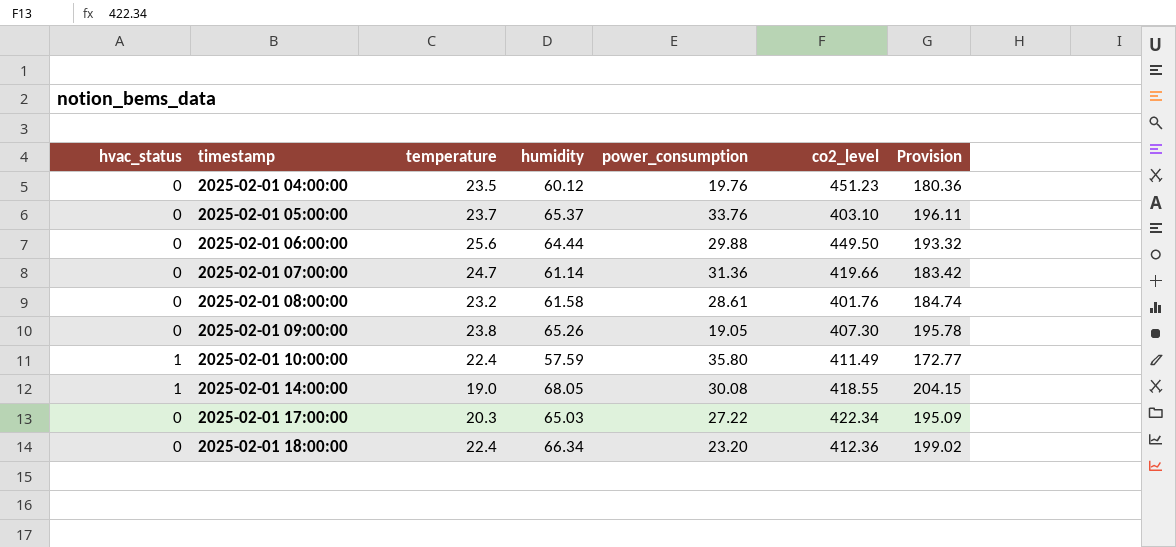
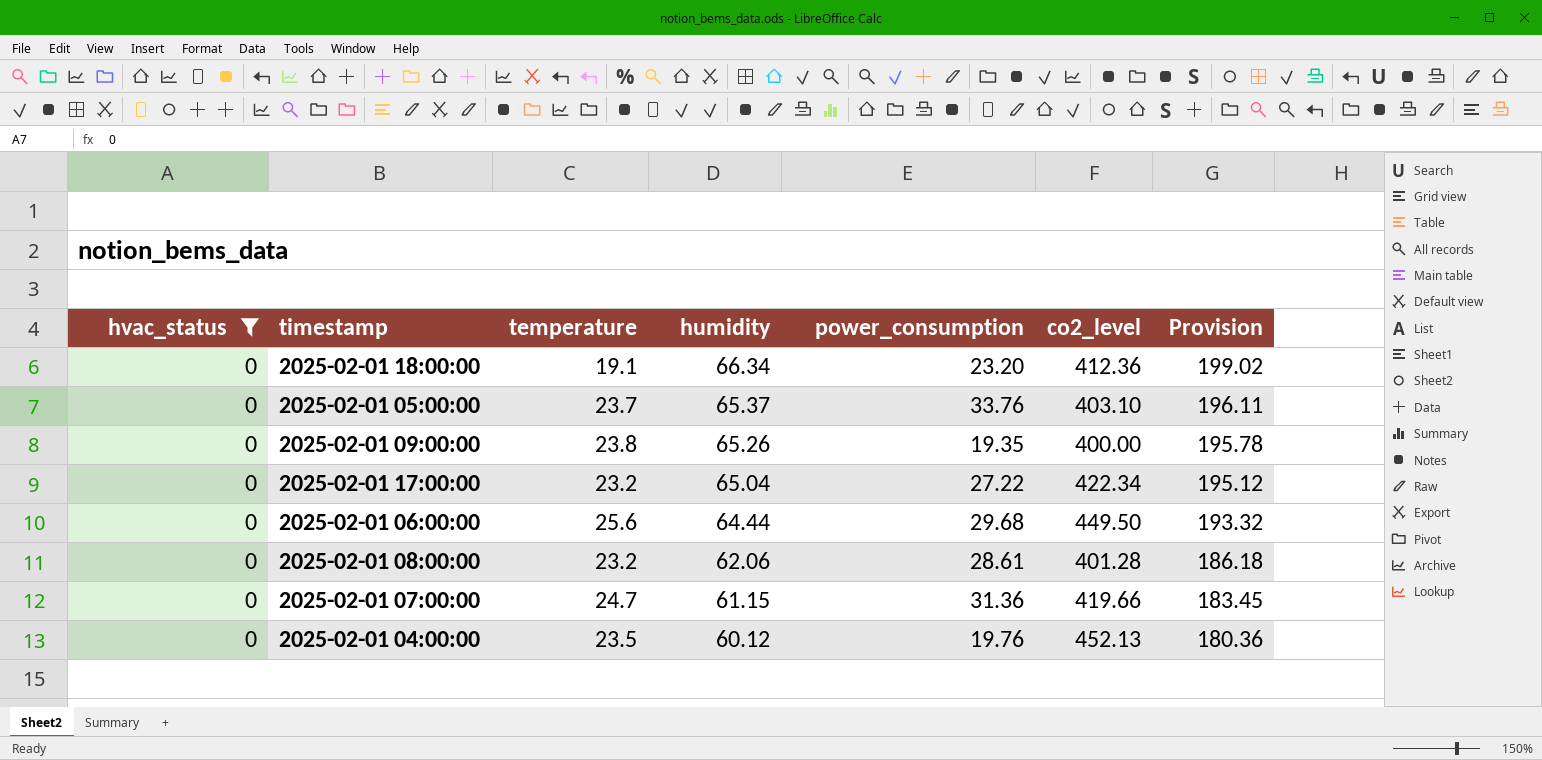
filter: none -> hvac_status = 0
row order: timestamp ascending -> humidity descending
2025-02-01 18:00:00 | temperature: 22.4 -> 19.1
2025-02-01 09:00:00 | power_consumption: 19.05 -> 19.35
2025-02-01 09:00:00 | co2_level: 407.30 -> 400.00
2025-02-01 17:00:00 | temperature: 20.3 -> 23.2
2025-02-01 17:00:00 | humidity: 65.03 -> 65.04
2025-02-01 17:00:00 | Provision: 195.09 -> 195.12
2025-02-01 06:00:00 | power_consumption: 29.88 -> 29.68
2025-02-01 08:00:00 | humidity: 61.58 -> 62.06
2025-02-01 08:00:00 | co2_level: 401.76 -> 401.28
2025-02-01 08:00:00 | Provision: 184.74 -> 186.18
2025-02-01 07:00:00 | humidity: 61.14 -> 61.15
2025-02-01 07:00:00 | Provision: 183.42 -> 183.45
2025-02-01 04:00:00 | co2_level: 451.23 -> 452.13

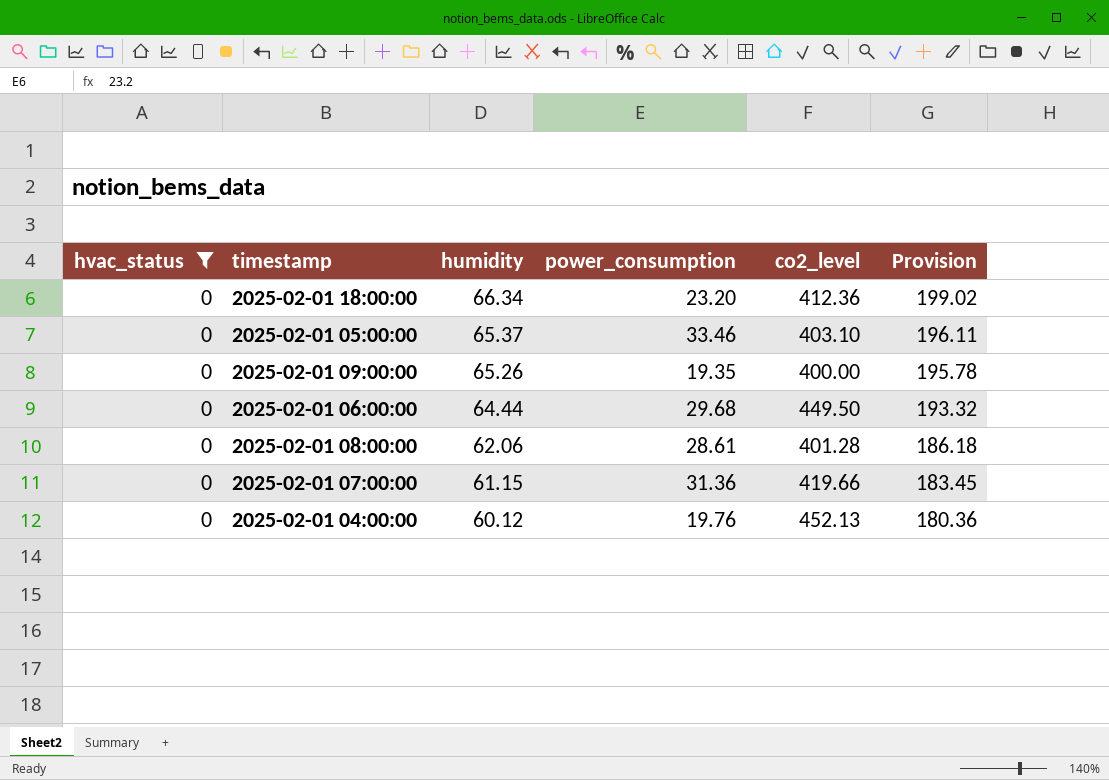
column temperature | position: 3 -> none
row 2025-02-01 17:00:00: 0 | 23.2 | 65.04 | 27.22 | 422.34 | 195.12 -> none
2025-02-01 05:00:00 | power_consumption: 33.76 -> 33.46

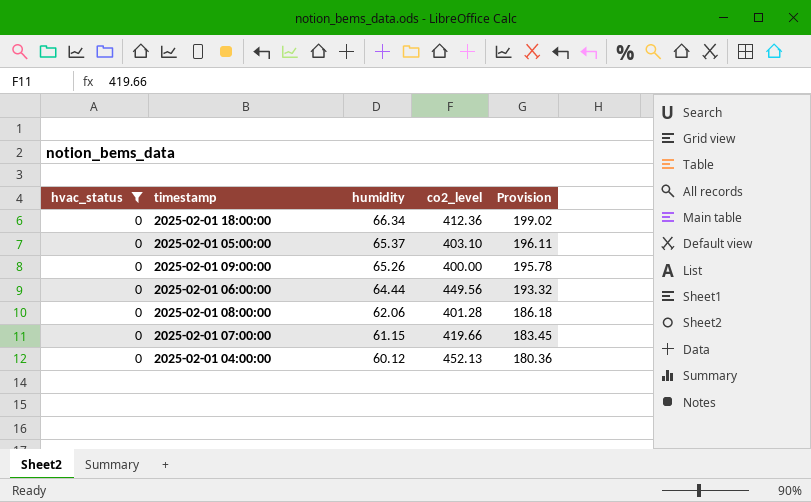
column power_consumption | position: 4 -> none
2025-02-01 06:00:00 | co2_level: 449.50 -> 449.56

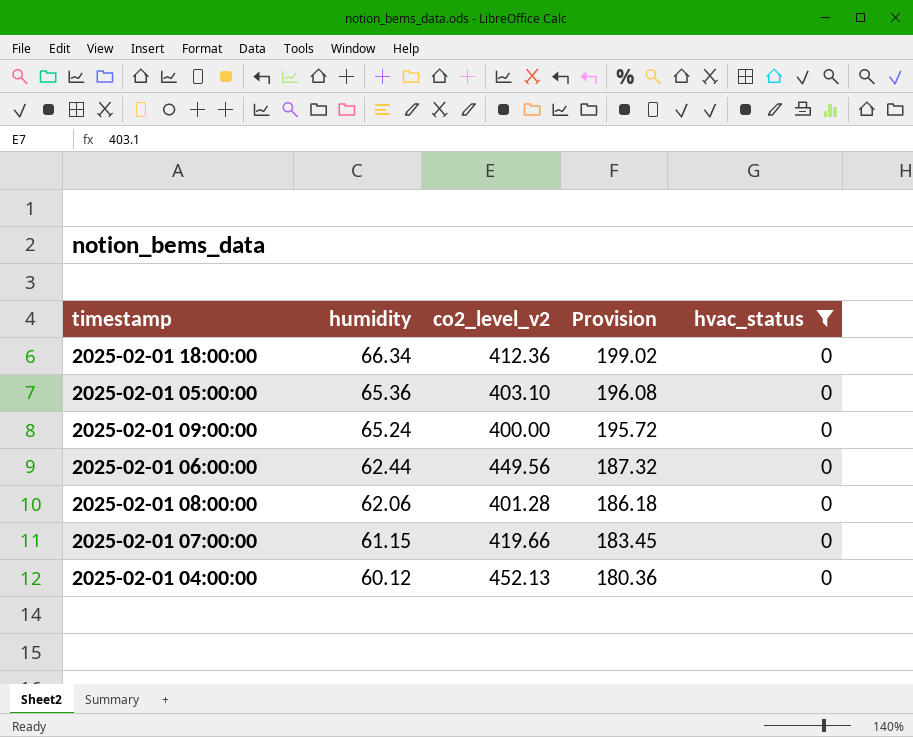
column name: co2_level -> co2_level_v2
column hvac_status | position: 1 -> 5
2025-02-01 05:00:00 | humidity: 65.37 -> 65.36
2025-02-01 05:00:00 | Provision: 196.11 -> 196.08
2025-02-01 09:00:00 | humidity: 65.26 -> 65.24
2025-02-01 09:00:00 | Provision: 195.78 -> 195.72
2025-02-01 06:00:00 | humidity: 64.44 -> 62.44
2025-02-01 06:00:00 | Provision: 193.32 -> 187.32

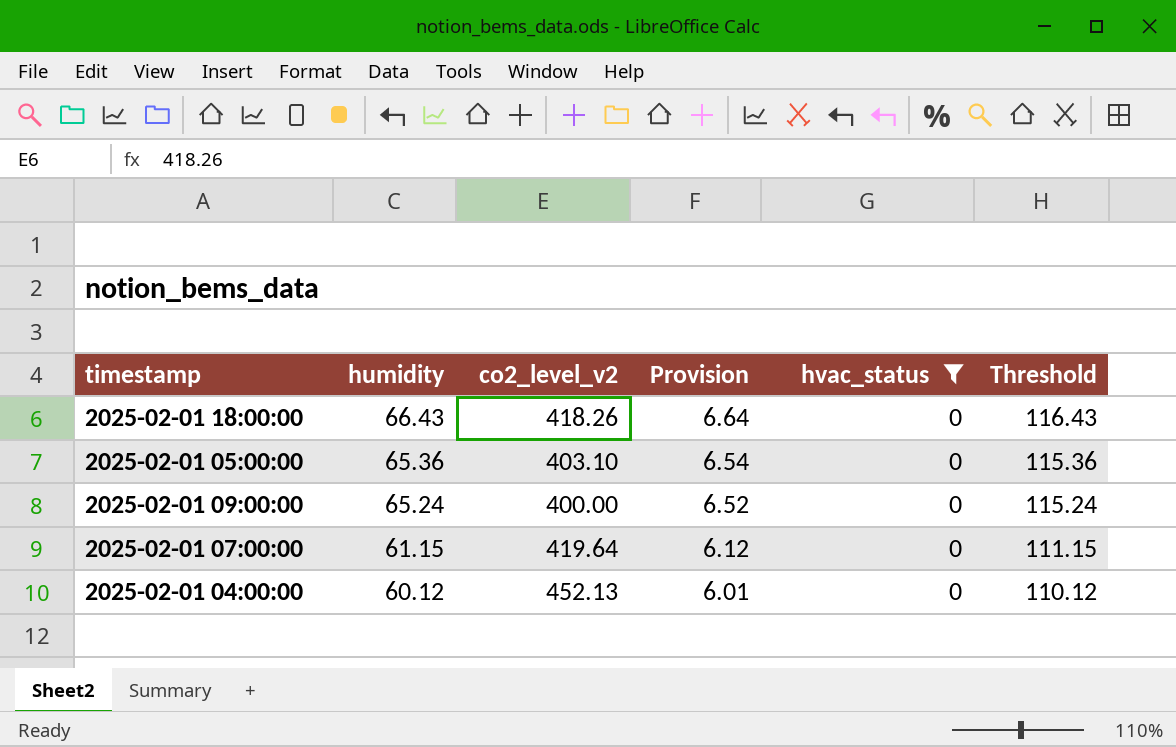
column Provision | formula: [humidity] * 3 -> [humidity] * 0.1
column Threshold | formula: none -> [humidity] + 50
row 2025-02-01 06:00:00: 62.44 | 449.56 | 187.32 | 0 -> none
row 2025-02-01 08:00:00: 62.06 | 401.28 | 186.18 | 0 -> none
2025-02-01 18:00:00 | humidity: 66.34 -> 66.43
2025-02-01 18:00:00 | co2_level_v2: 412.36 -> 418.26
2025-02-01 07:00:00 | co2_level_v2: 419.66 -> 419.64

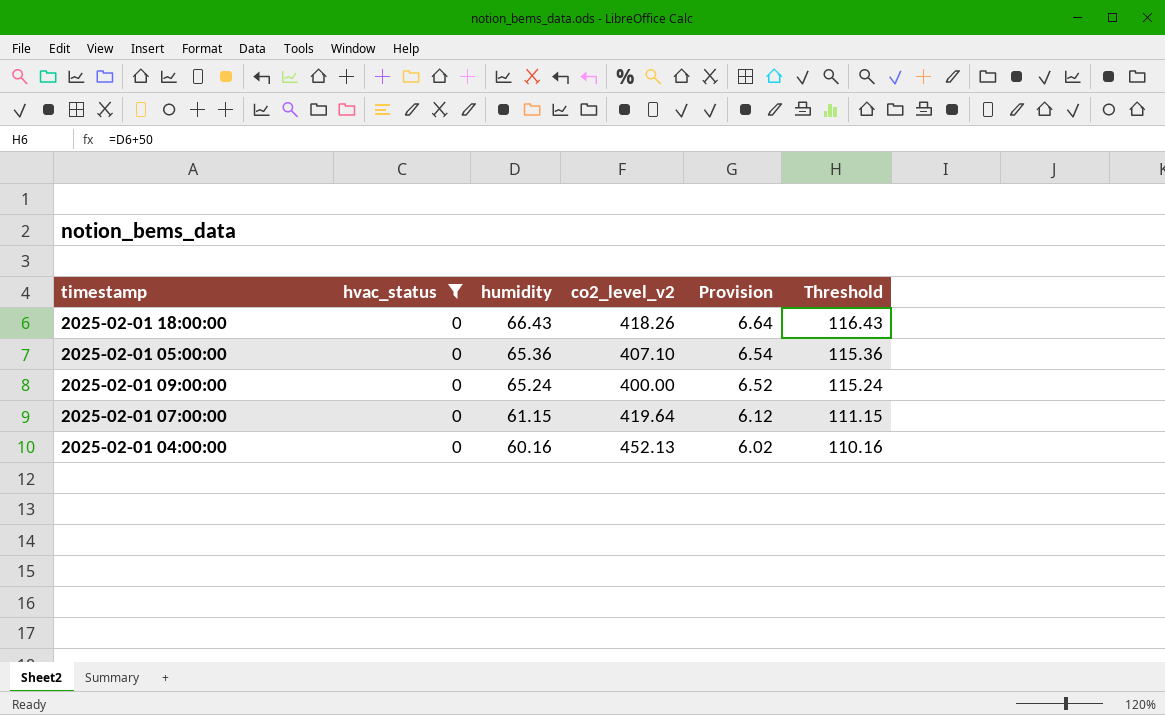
column hvac_status | position: 5 -> 2
2025-02-01 05:00:00 | co2_level_v2: 403.10 -> 407.10
2025-02-01 04:00:00 | humidity: 60.12 -> 60.16
2025-02-01 04:00:00 | Provision: 6.01 -> 6.02
2025-02-01 04:00:00 | Threshold: 110.12 -> 110.16

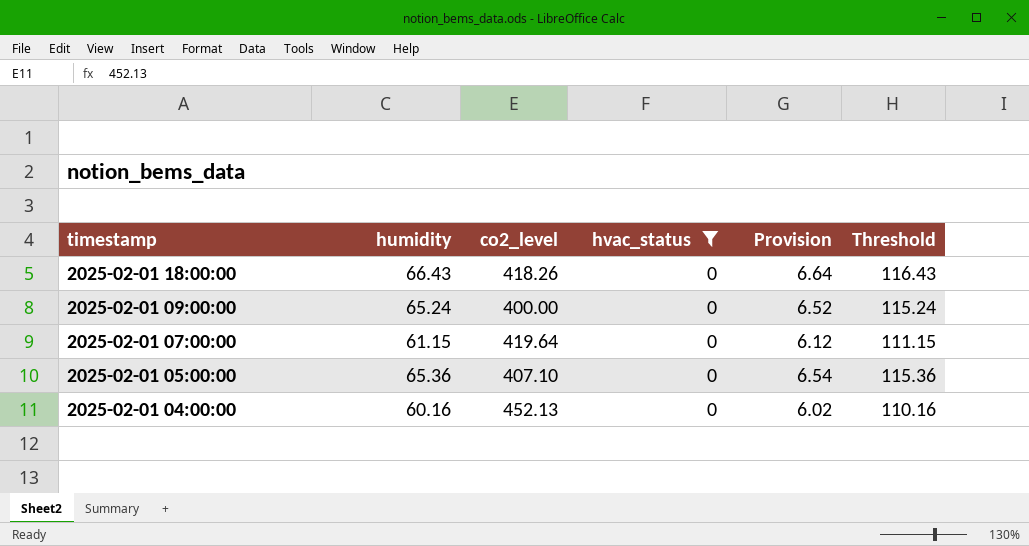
row order: humidity descending -> timestamp descending
column name: co2_level_v2 -> co2_level
column hvac_status | position: 2 -> 4

